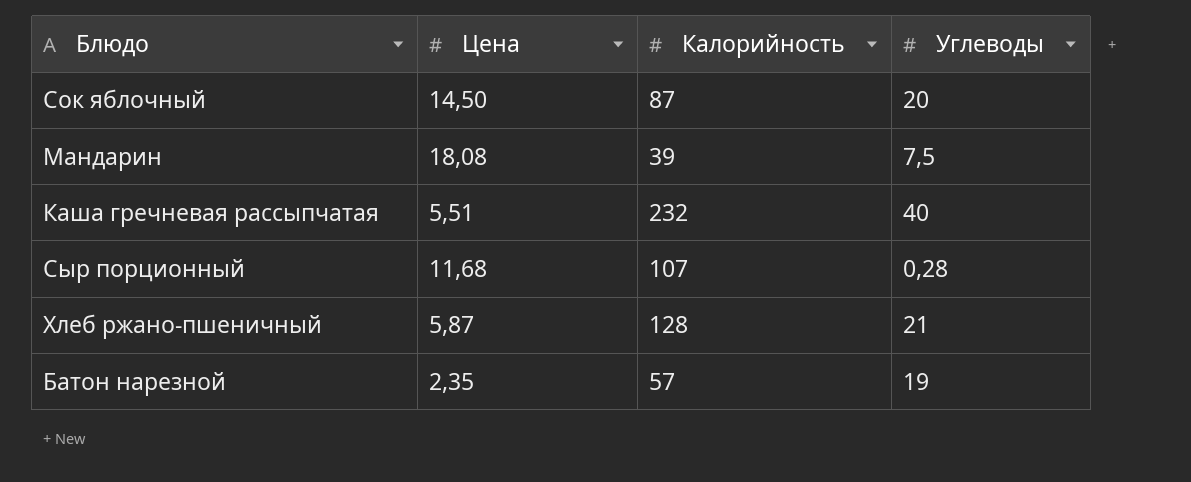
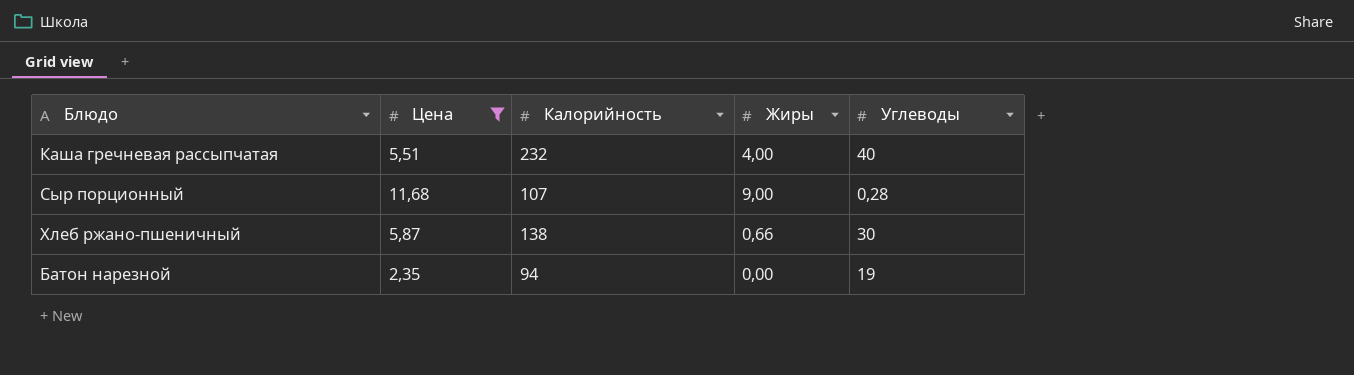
filter: none -> Цена <= 11,68
column Жиры | position: none -> 4
Хлеб ржано-пшеничный | Калорийность: 128 -> 138
Хлеб ржано-пшеничный | Углеводы: 21 -> 30
Батон нарезной | Калорийность: 57 -> 94

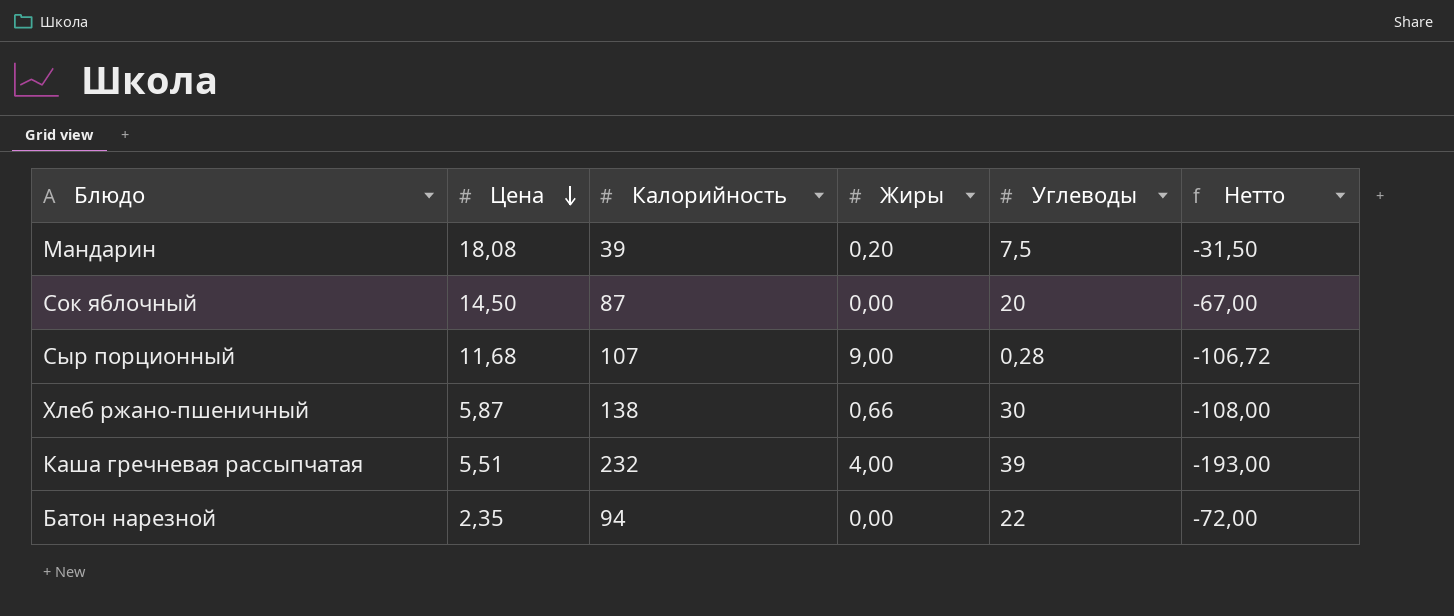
filter: Цена <= 11,68 -> none
row order: none -> Цена descending
column Нетто | formula: none -> [Углеводы] - [Калорийность]
Каша гречневая рассыпчатая | Углеводы: 40 -> 39
Батон нарезной | Углеводы: 19 -> 22

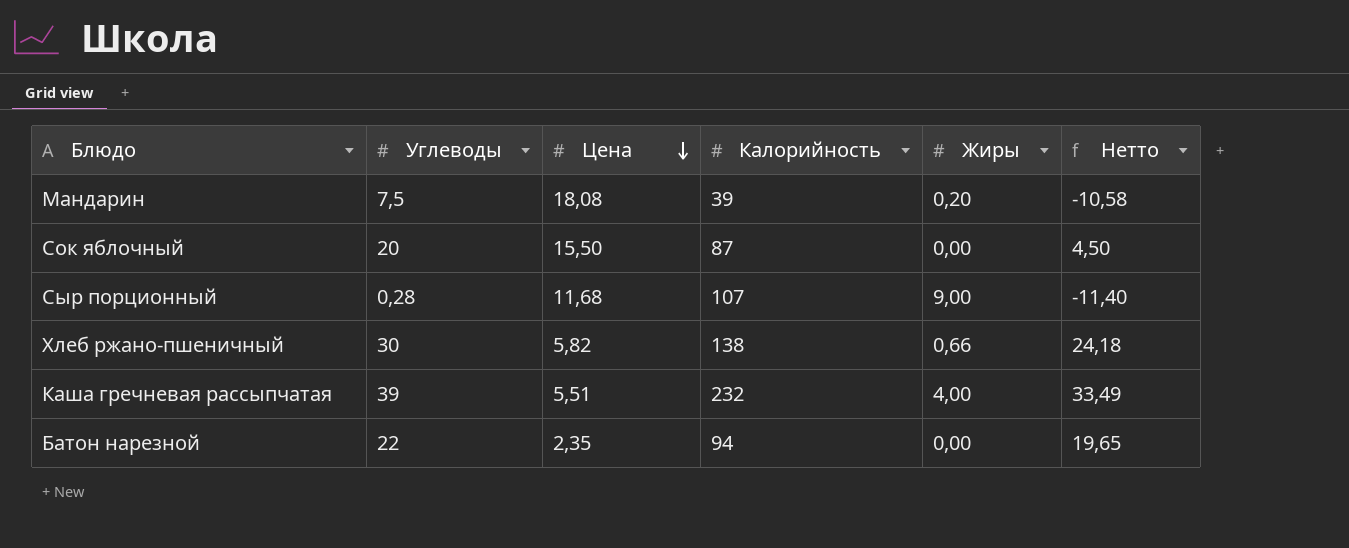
column Углеводы | position: 5 -> 2
column Нетто | formula: [Углеводы] - [Калорийность] -> [Углеводы] - [Цена]
Сок яблочный | Цена: 14,50 -> 15,50
Хлеб ржано-пшеничный | Цена: 5,87 -> 5,82

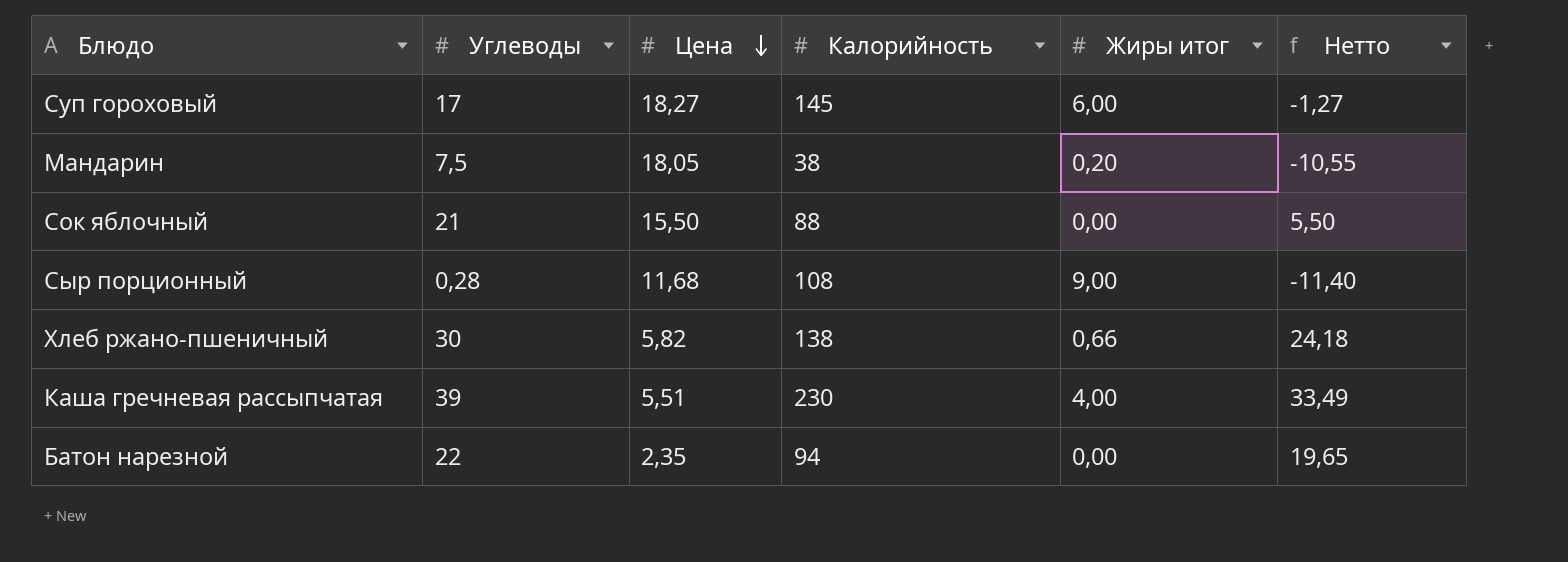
column name: Жиры -> Жиры итог
row Суп гороховый: none -> 17 | 18,27 | 145 | 6,00 | -1,27
Мандарин | Цена: 18,08 -> 18,05
Мандарин | Калорийность: 39 -> 38
Мандарин | Нетто: -10,58 -> -10,55
Сок яблочный | Углеводы: 20 -> 21
Сок яблочный | Калорийность: 87 -> 88
Сок яблочный | Нетто: 4,50 -> 5,50
Сыр порционный | Калорийность: 107 -> 108
Каша гречневая рассыпчатая | Калорийность: 232 -> 230

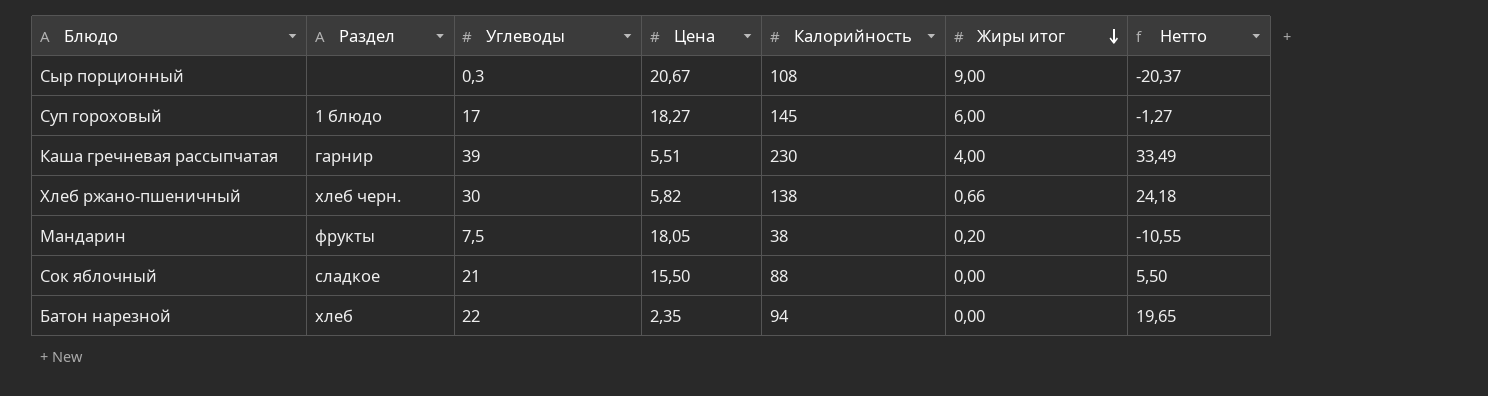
row order: Цена descending -> Жиры итог descending
column Раздел | position: none -> 2
Сыр порционный | Углеводы: 0,28 -> 0,3
Сыр порционный | Цена: 11,68 -> 20,67
Сыр порционный | Нетто: -11,40 -> -20,37

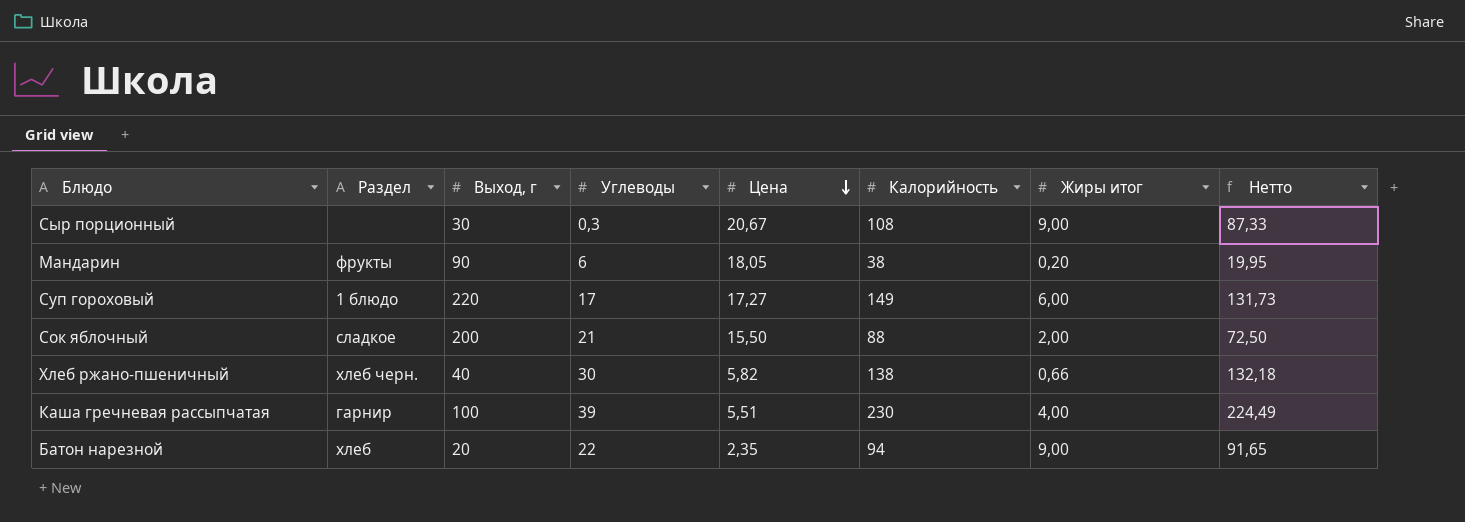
row order: Жиры итог descending -> Цена descending
column Выход, г | position: none -> 3
column Нетто | formula: [Углеводы] - [Цена] -> [Калорийность] - [Цена]
Мандарин | Углеводы: 7,5 -> 6
Суп гороховый | Цена: 18,27 -> 17,27
Суп гороховый | Калорийность: 145 -> 149
Сок яблочный | Жиры итог: 0,00 -> 2,00
Батон нарезной | Жиры итог: 0,00 -> 9,00

